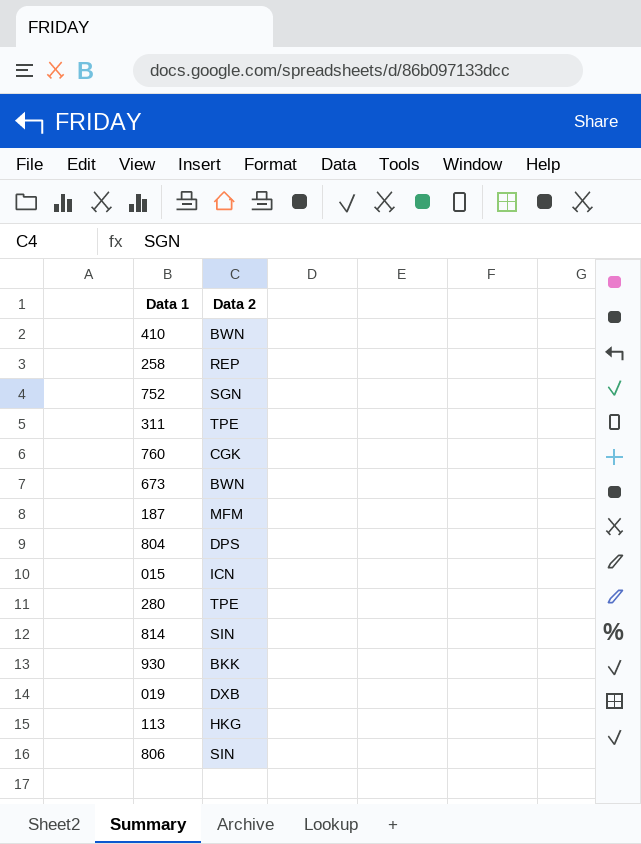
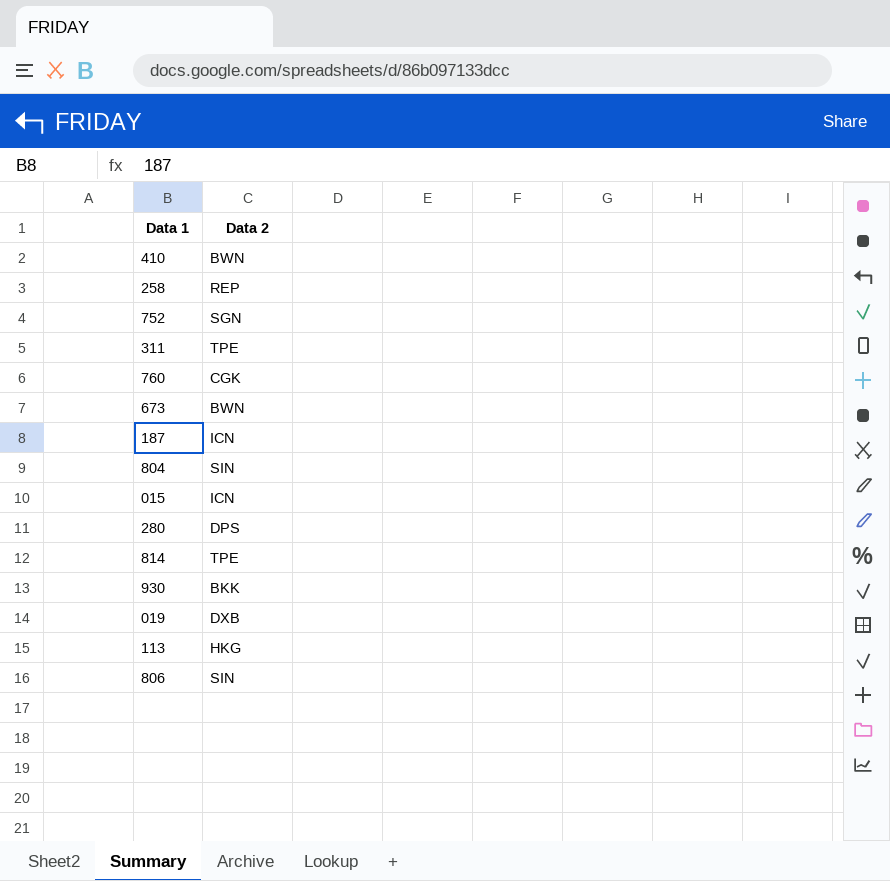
187 | Data 2: MFM -> ICN
804 | Data 2: DPS -> SIN
280 | Data 2: TPE -> DPS
814 | Data 2: SIN -> TPE

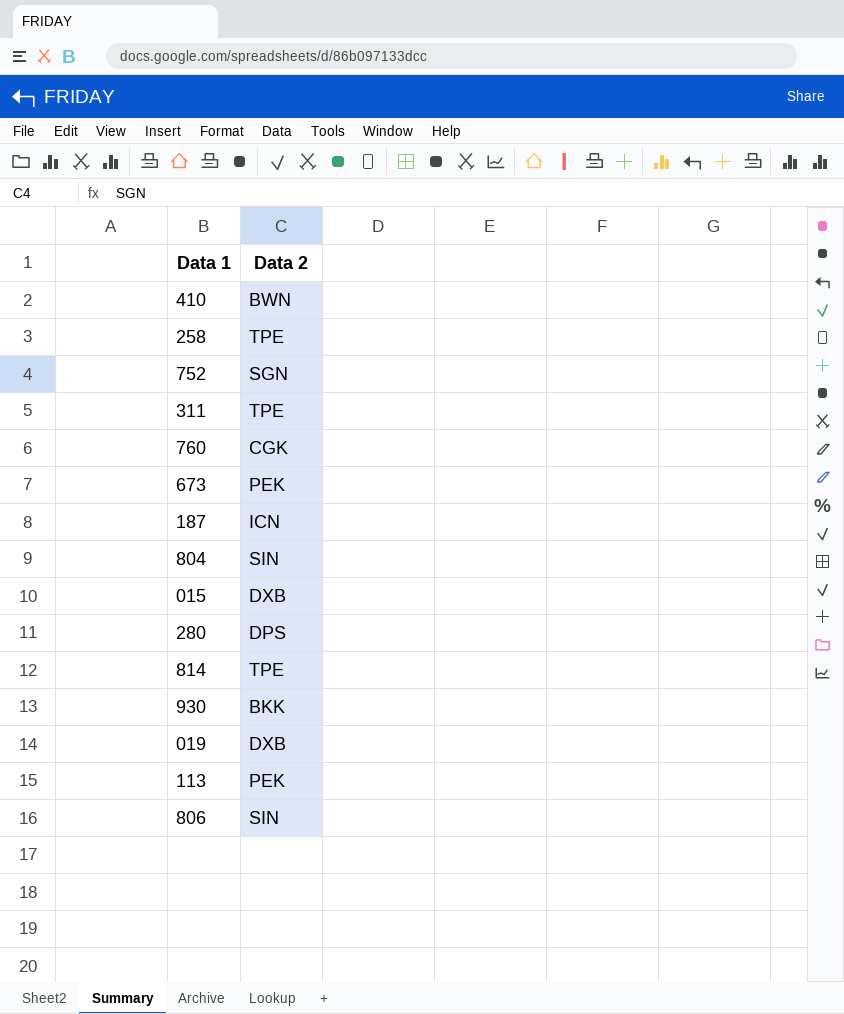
258 | Data 2: REP -> TPE
673 | Data 2: BWN -> PEK
015 | Data 2: ICN -> DXB
113 | Data 2: HKG -> PEK

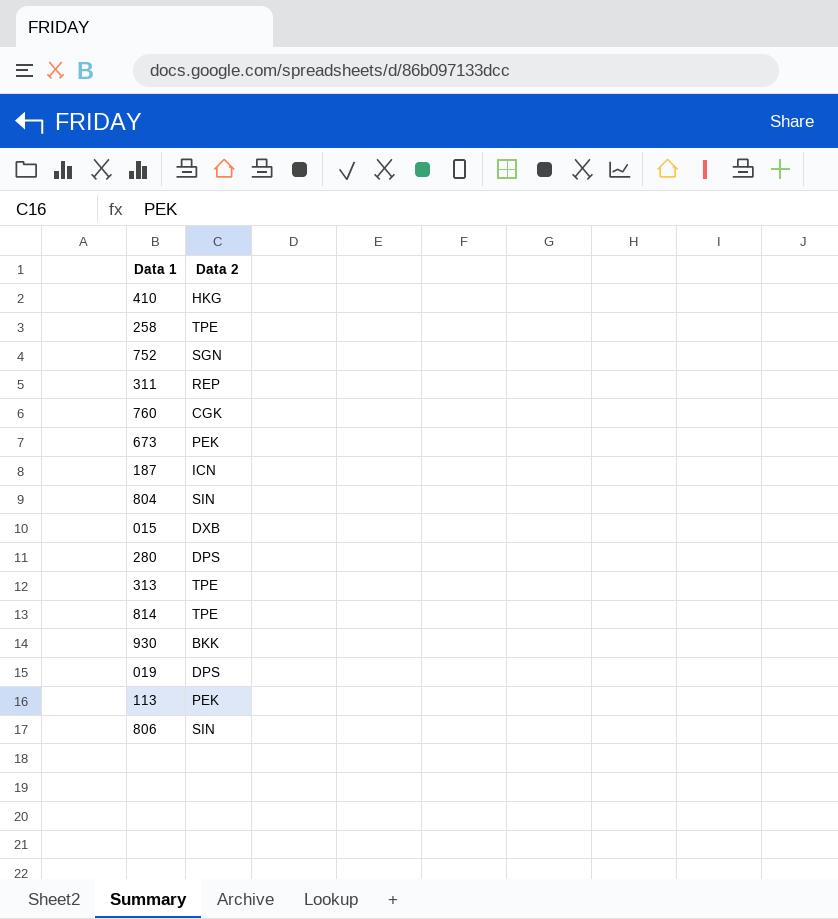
410 | Data 2: BWN -> HKG
311 | Data 2: TPE -> REP
row 313: none -> TPE
019 | Data 2: DXB -> DPS

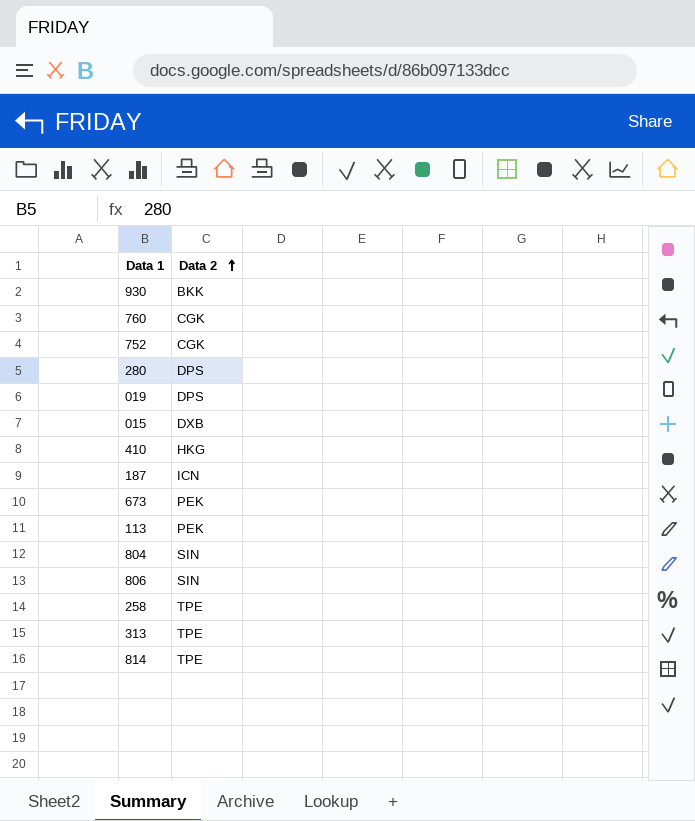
row order: none -> Data 2 ascending
row 311: REP -> none
752 | Data 2: SGN -> CGK

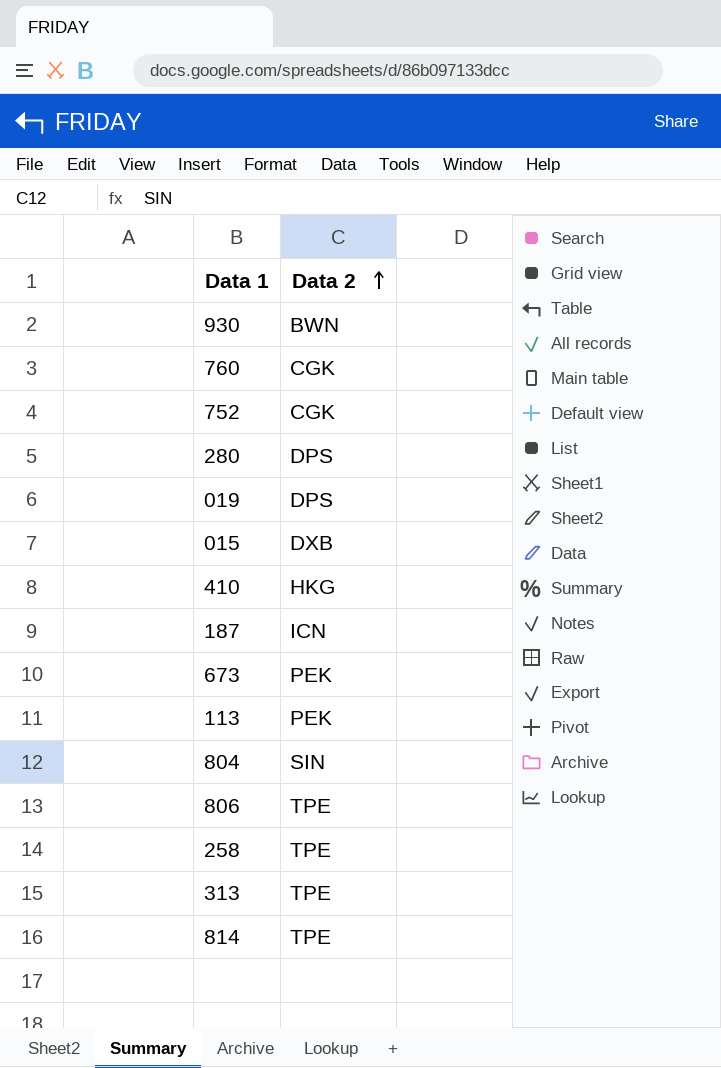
930 | Data 2: BKK -> BWN
806 | Data 2: SIN -> TPE

